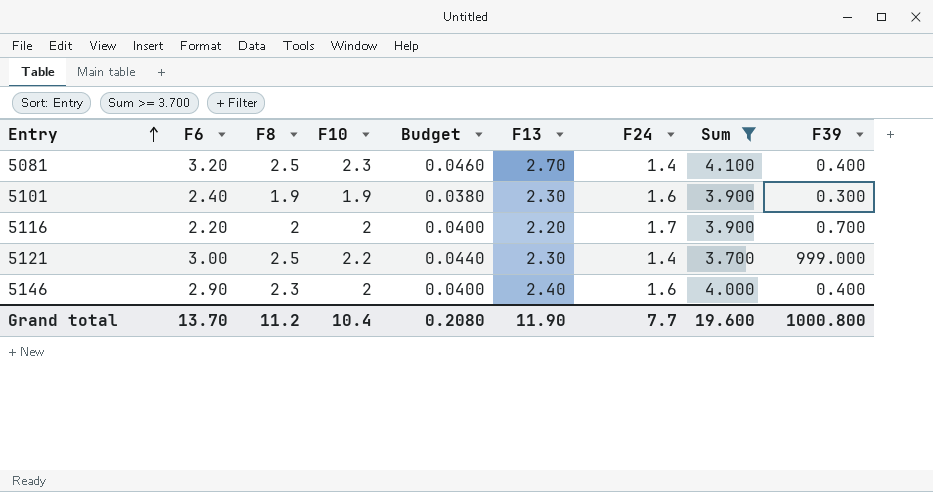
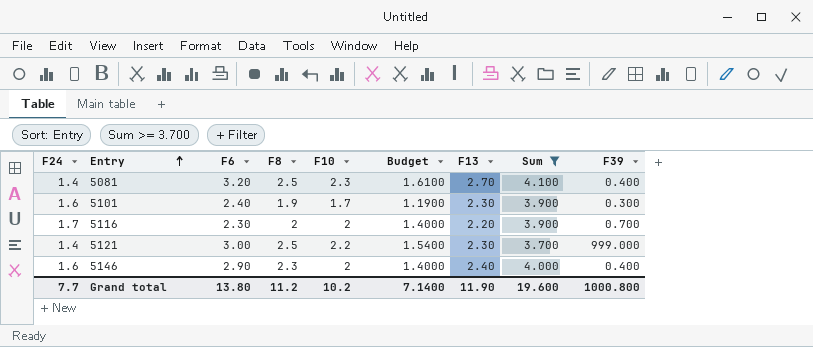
column F24 | position: 7 -> 1
column Budget | formula: [F10] * 0.02 -> [F10] * 0.7
5101 | F10: 1.9 -> 1.7
5116 | F6: 2.20 -> 2.30
Grand total | F6: 13.70 -> 13.80
Grand total | F10: 10.4 -> 10.2
Grand total | Budget: 0.2080 -> 7.1400

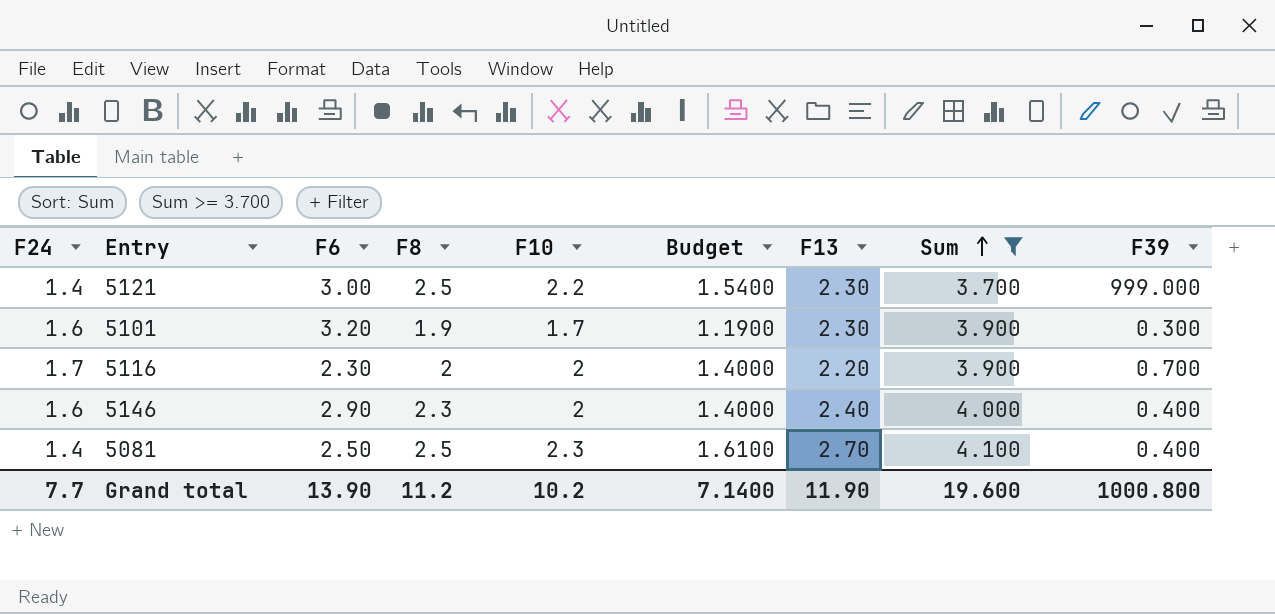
row order: Entry ascending -> Sum ascending
5101 | F6: 2.40 -> 3.20
5081 | F6: 3.20 -> 2.50
Grand total | F6: 13.80 -> 13.90

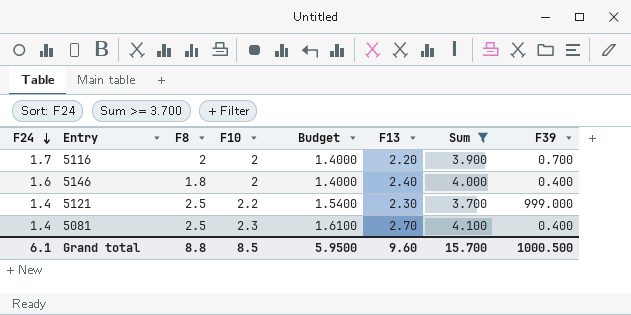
row order: Sum ascending -> F24 descending
column F6 | position: 3 -> none
row 5101: 1.6 | 3.20 | 1.9 | 1.7 | 1.1900 | 2.30 | 3.900 | 0.300 -> none
5146 | F8: 2.3 -> 1.8
Grand total | F24: 7.7 -> 6.1
Grand total | F8: 11.2 -> 8.8
Grand total | F10: 10.2 -> 8.5
Grand total | Budget: 7.1400 -> 5.9500
Grand total | F13: 11.90 -> 9.60
Grand total | Sum: 19.600 -> 15.700
Grand total | F39: 1000.800 -> 1000.500

